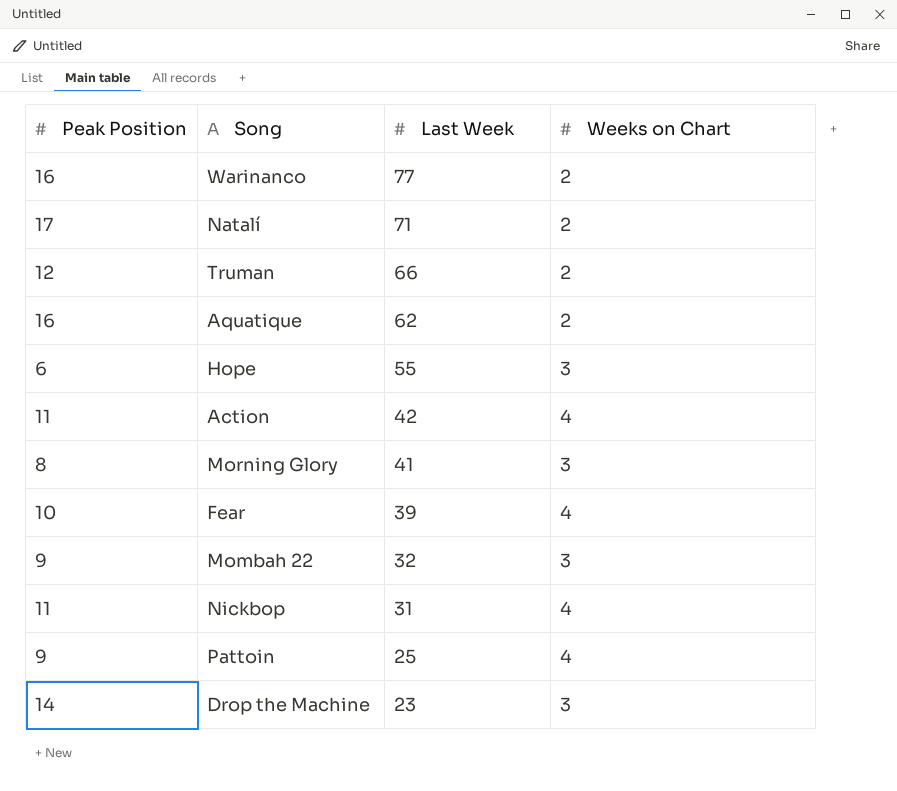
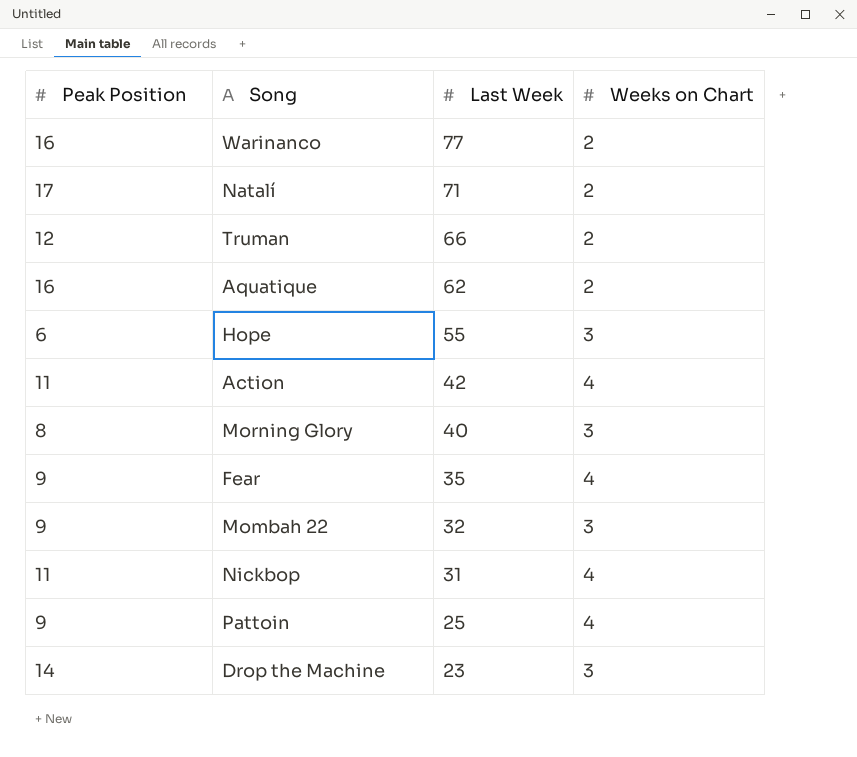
Morning Glory | Last Week: 41 -> 40
Fear | Peak Position: 10 -> 9
Fear | Last Week: 39 -> 35

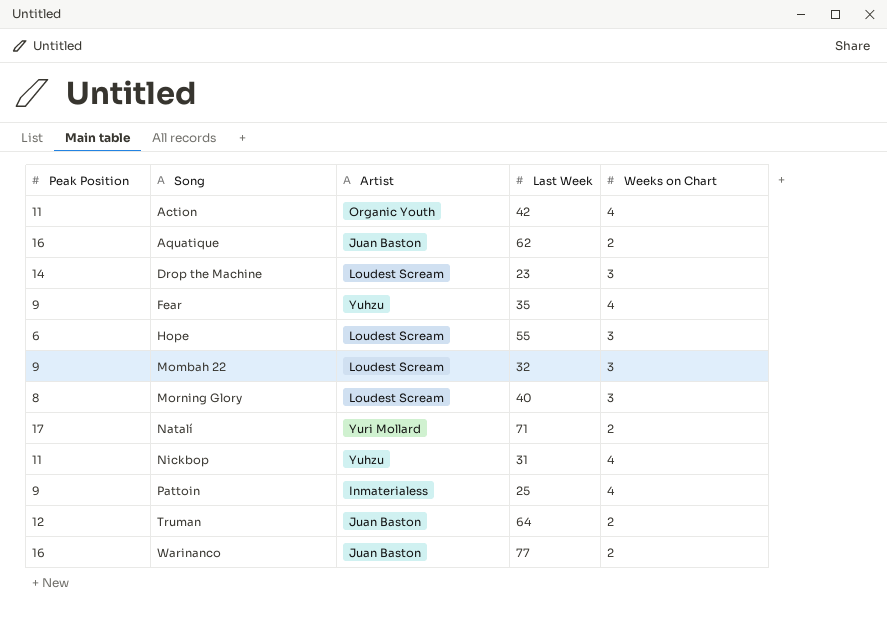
row order: Last Week descending -> Song ascending
column Artist | position: none -> 3
Truman | Last Week: 66 -> 64

